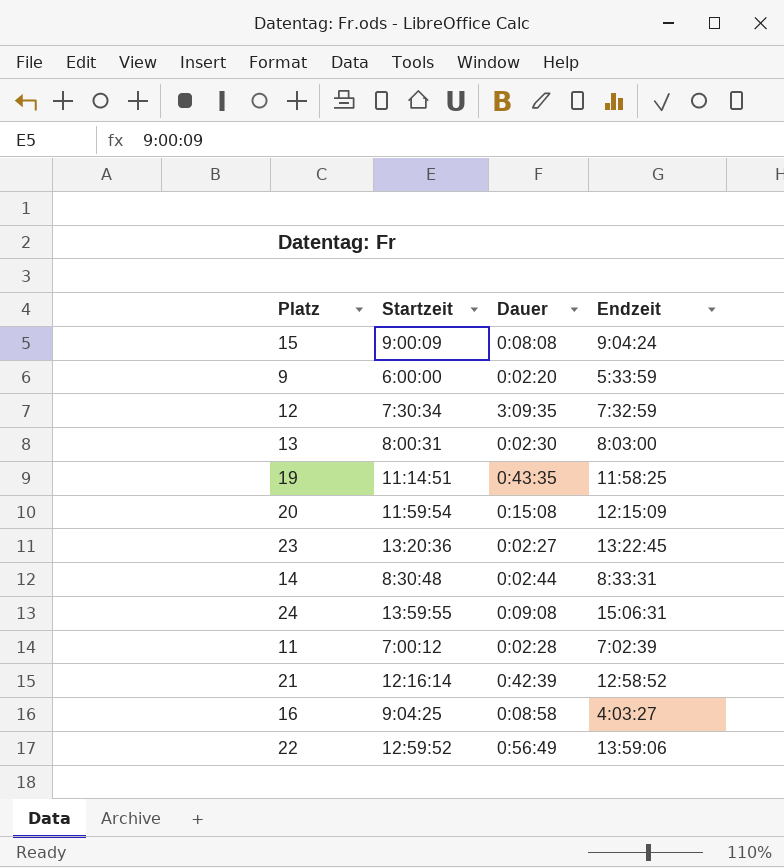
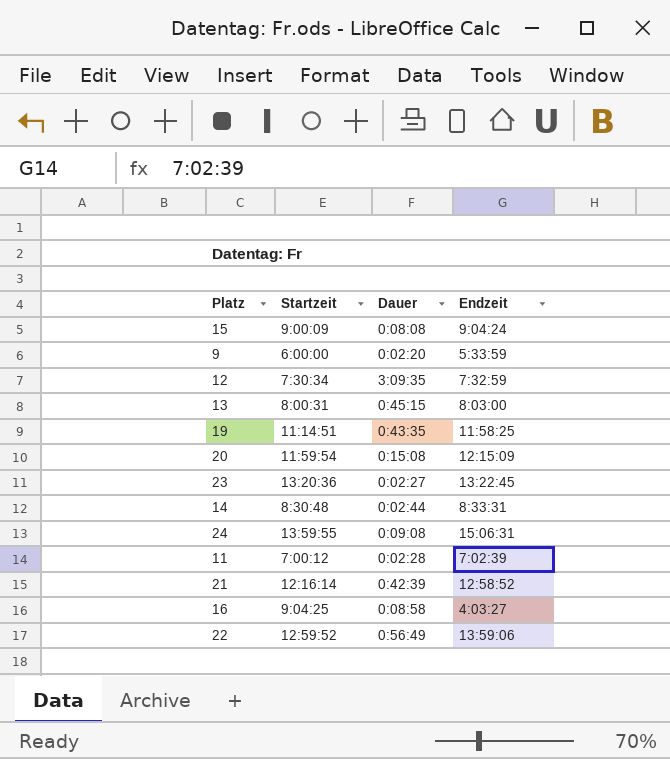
13 | Dauer: 0:02:30 -> 0:45:15

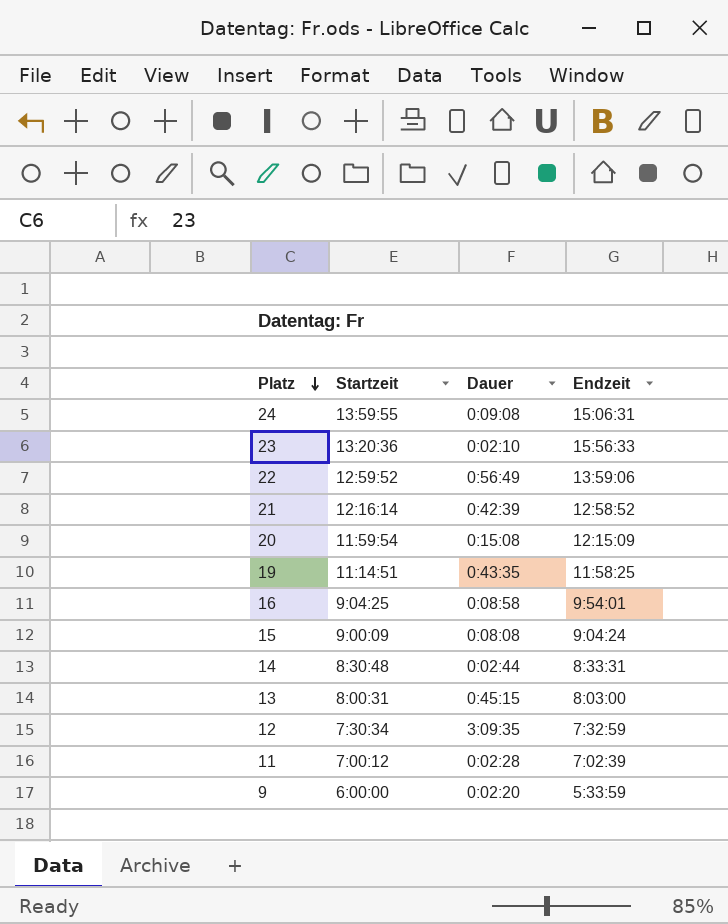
row order: none -> Platz descending
23 | Dauer: 0:02:27 -> 0:02:10
23 | Endzeit: 13:22:45 -> 15:56:33
16 | Endzeit: 4:03:27 -> 9:54:01

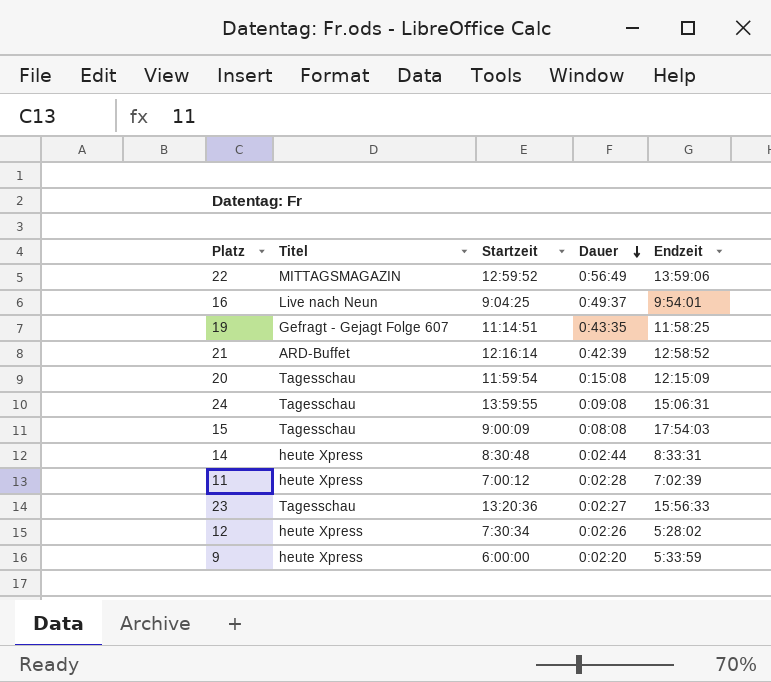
row order: Platz descending -> Dauer descending
column Titel | position: none -> 2
row 13: 8:00:31 | 0:45:15 | 8:03:00 -> none
16 | Dauer: 0:08:58 -> 0:49:37
15 | Endzeit: 9:04:24 -> 17:54:03
23 | Dauer: 0:02:10 -> 0:02:27
12 | Dauer: 3:09:35 -> 0:02:26
12 | Endzeit: 7:32:59 -> 5:28:02

